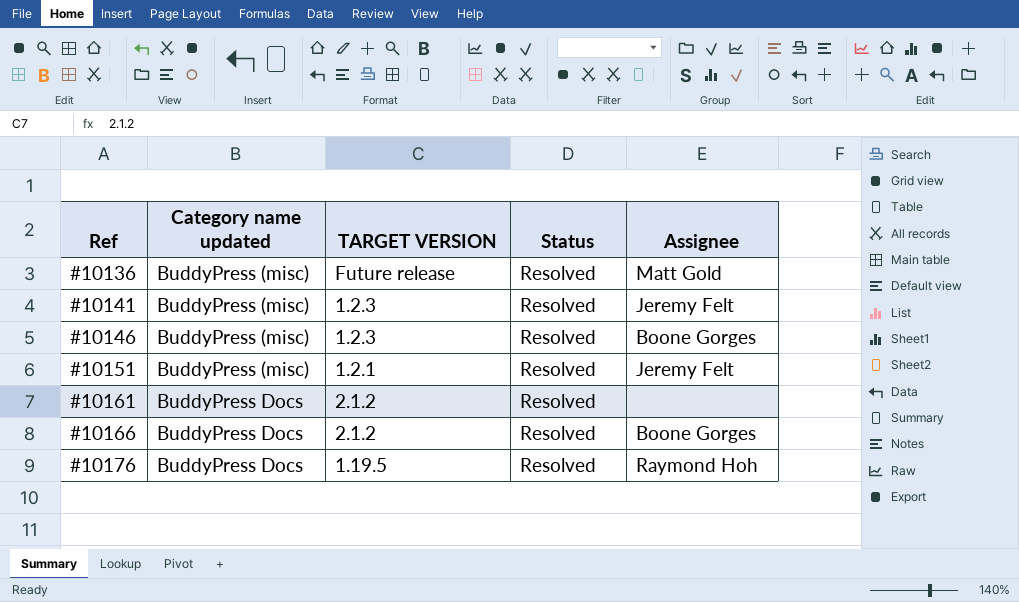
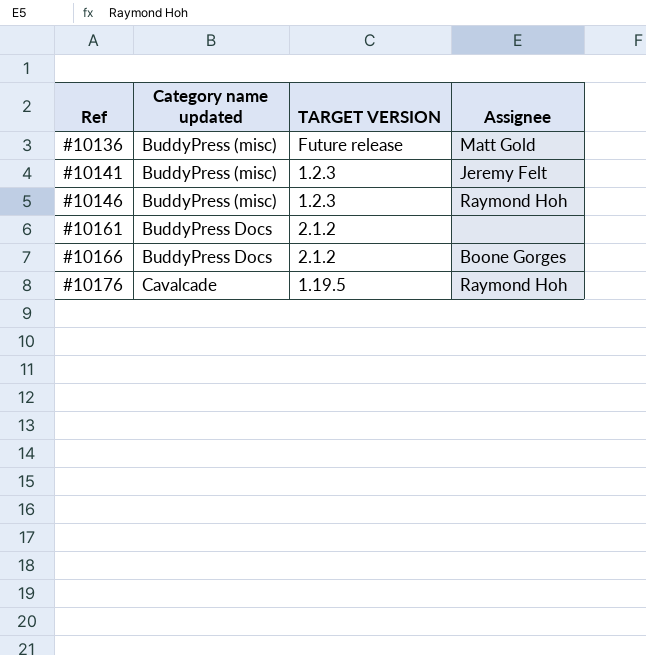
column Status | position: 4 -> none
row #10151: BuddyPress (misc) | 1.2.1 | Resolved | Jeremy Felt -> none
#10146 | Assignee: Boone Gorges -> Raymond Hoh
#10176 | Category name updated: BuddyPress Docs -> Cavalcade

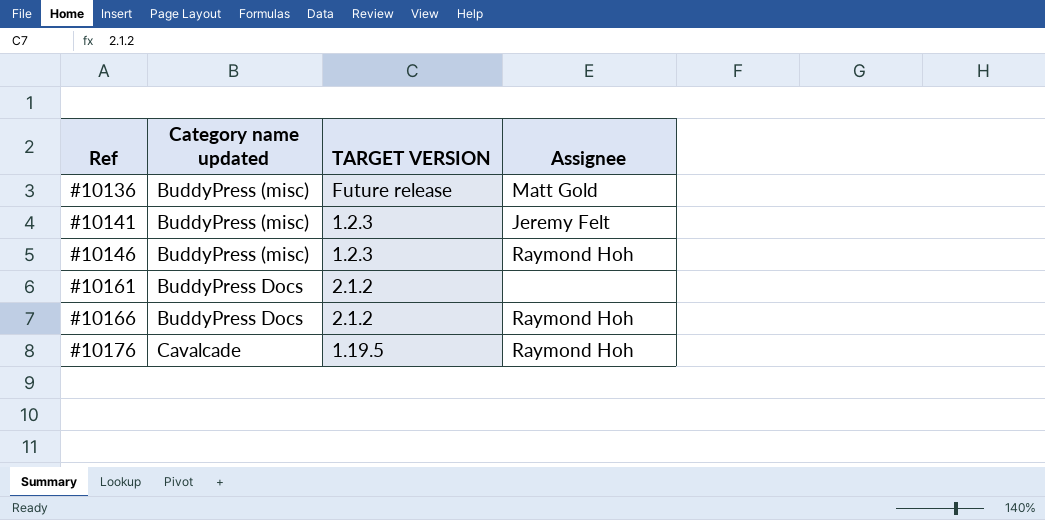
#10166 | Assignee: Boone Gorges -> Raymond Hoh

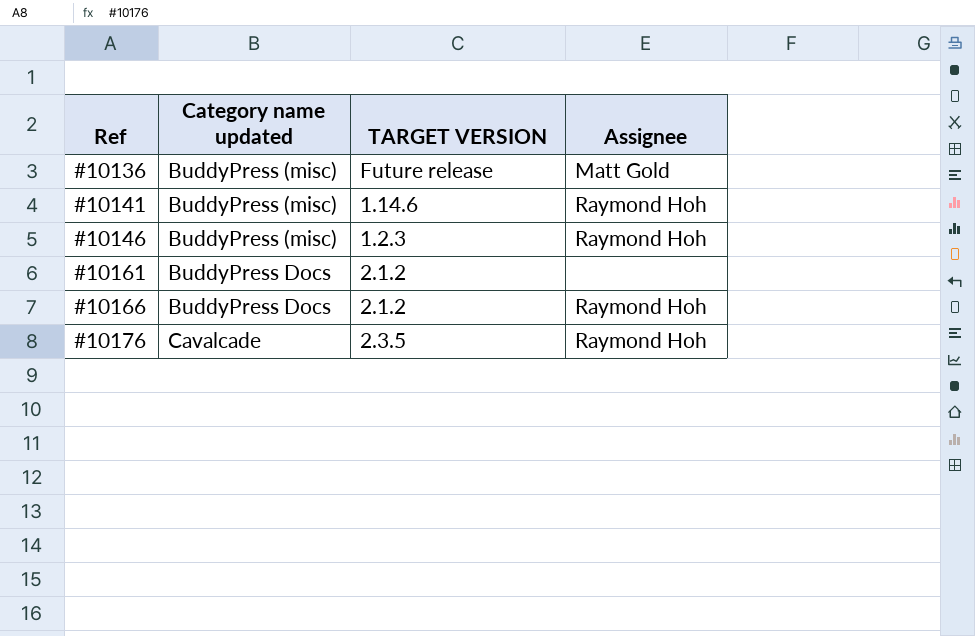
#10141 | TARGET VERSION: 1.2.3 -> 1.14.6
#10141 | Assignee: Jeremy Felt -> Raymond Hoh
#10176 | TARGET VERSION: 1.19.5 -> 2.3.5

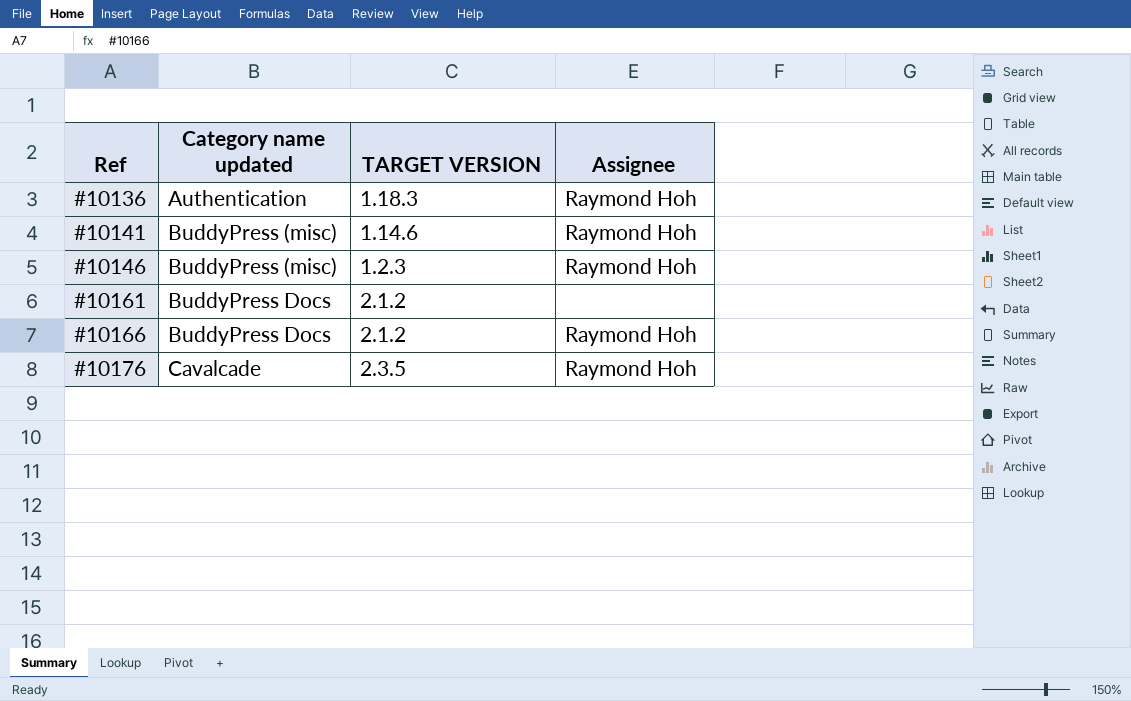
#10136 | Category name updated: BuddyPress (misc) -> Authentication
#10136 | TARGET VERSION: Future release -> 1.18.3
#10136 | Assignee: Matt Gold -> Raymond Hoh

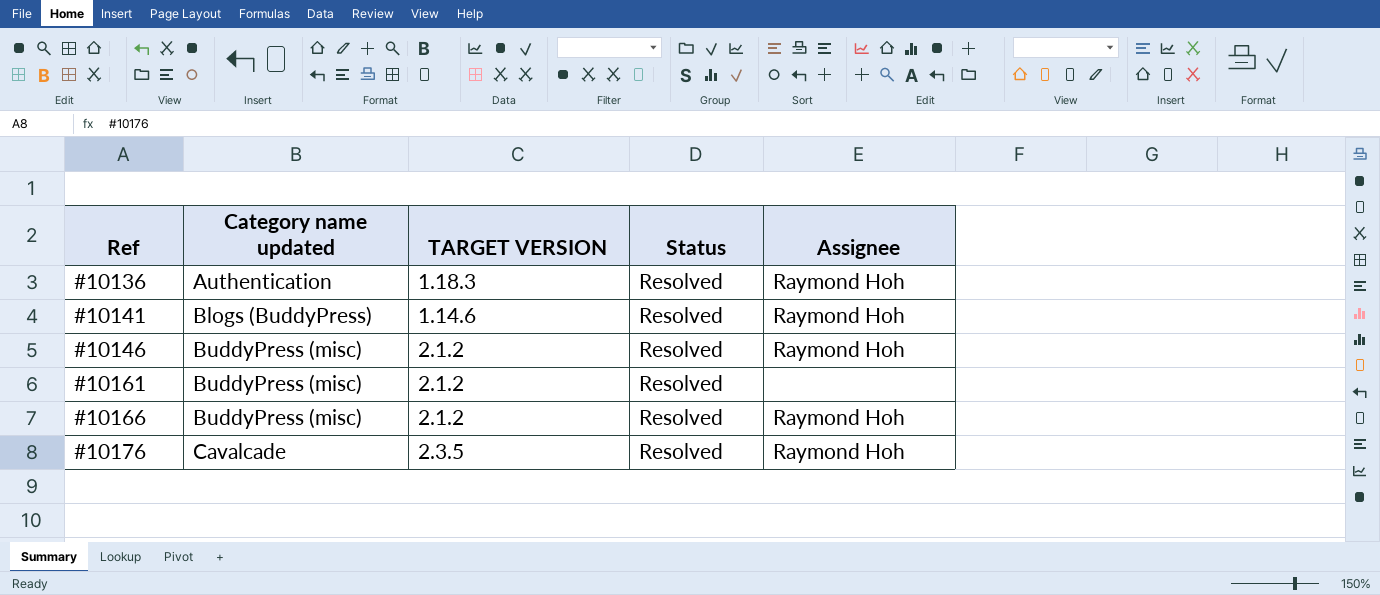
column Status | position: none -> 4
#10141 | Category name updated: BuddyPress (misc) -> Blogs (BuddyPress)
#10146 | TARGET VERSION: 1.2.3 -> 2.1.2
#10161 | Category name updated: BuddyPress Docs -> BuddyPress (misc)
#10166 | Category name updated: BuddyPress Docs -> BuddyPress (misc)

